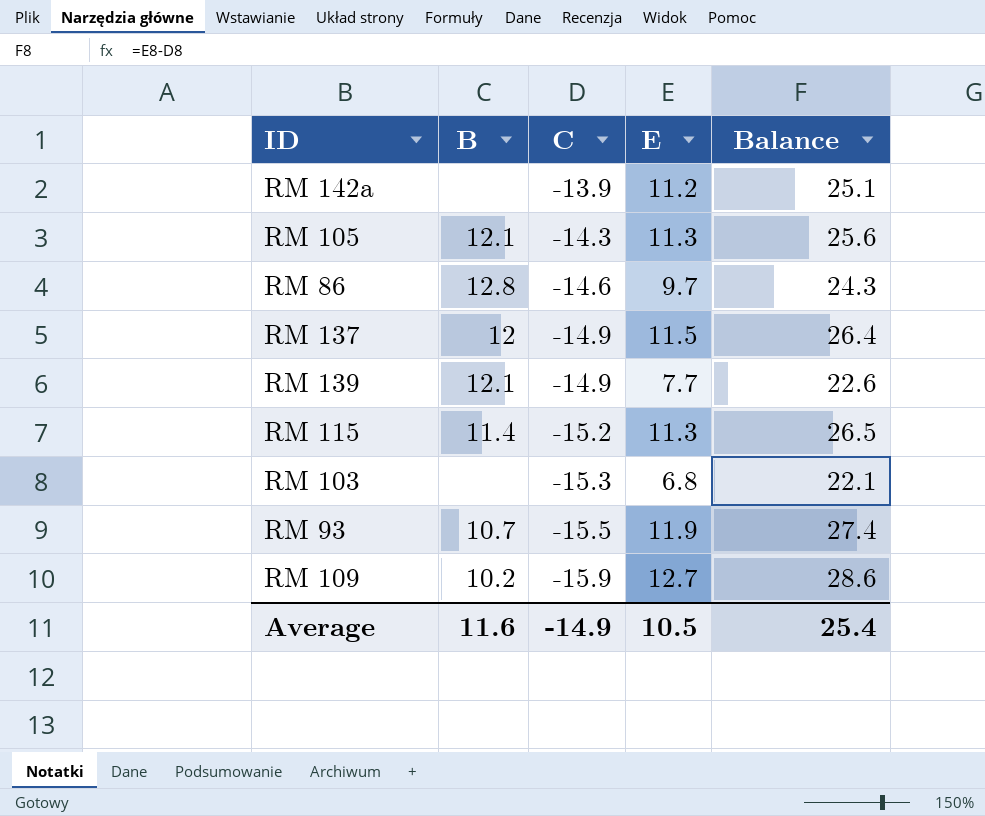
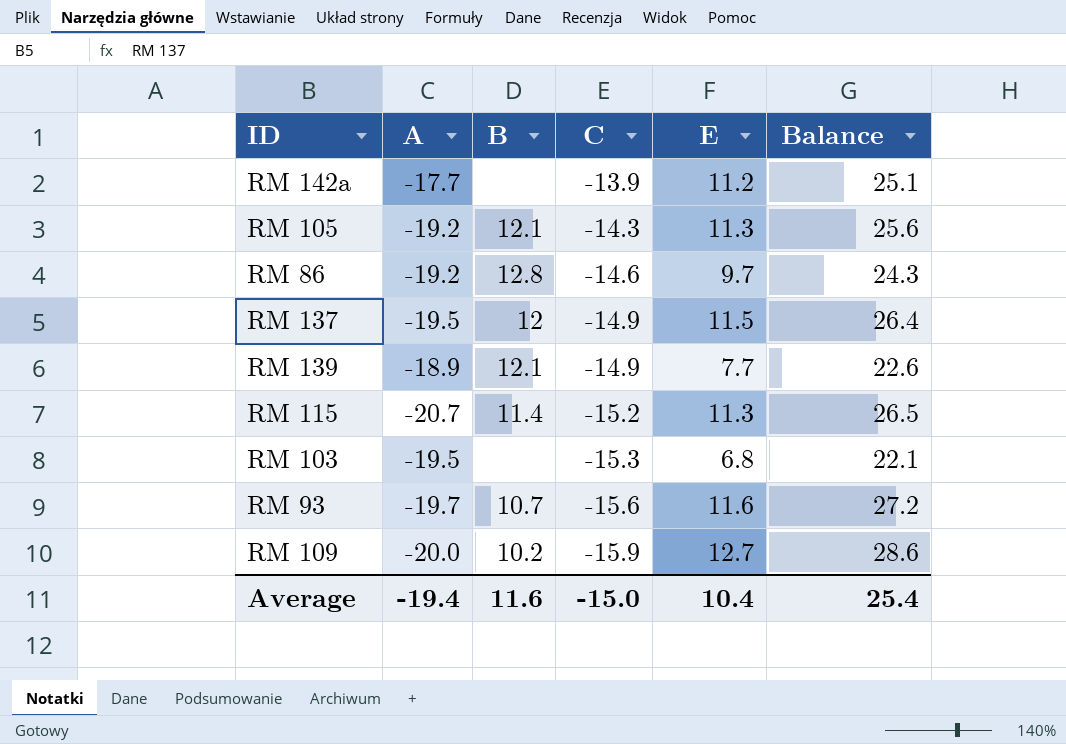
column A | position: none -> 2
RM 93 | C: -15.5 -> -15.6
RM 93 | E: 11.9 -> 11.6
RM 93 | Balance: 27.4 -> 27.2
Average | C: -14.9 -> -15.0
Average | E: 10.5 -> 10.4

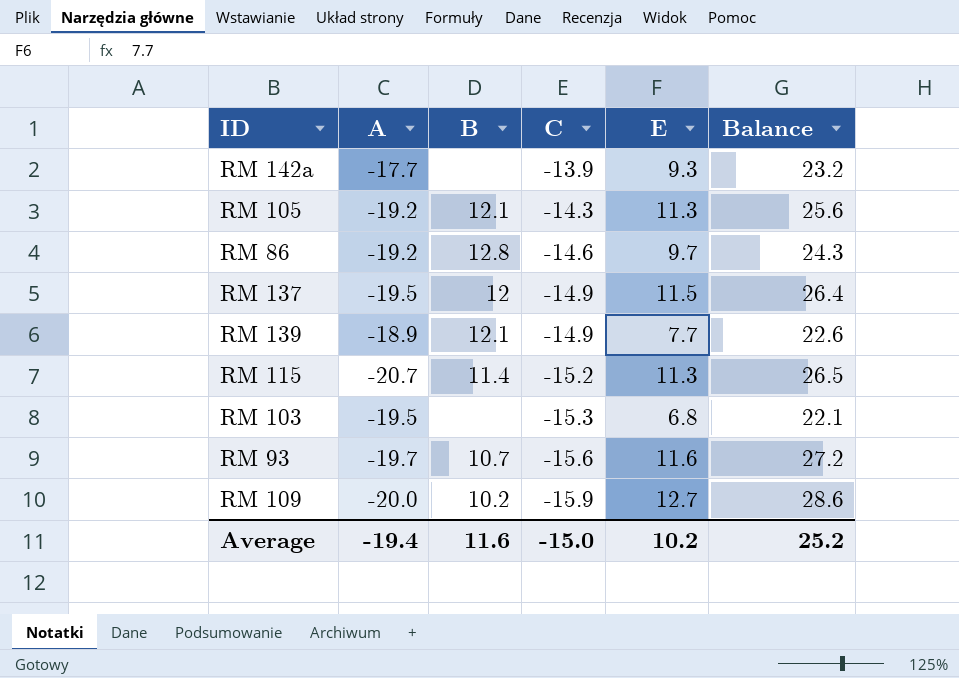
RM 142a | E: 11.2 -> 9.3
RM 142a | Balance: 25.1 -> 23.2
Average | E: 10.4 -> 10.2
Average | Balance: 25.4 -> 25.2

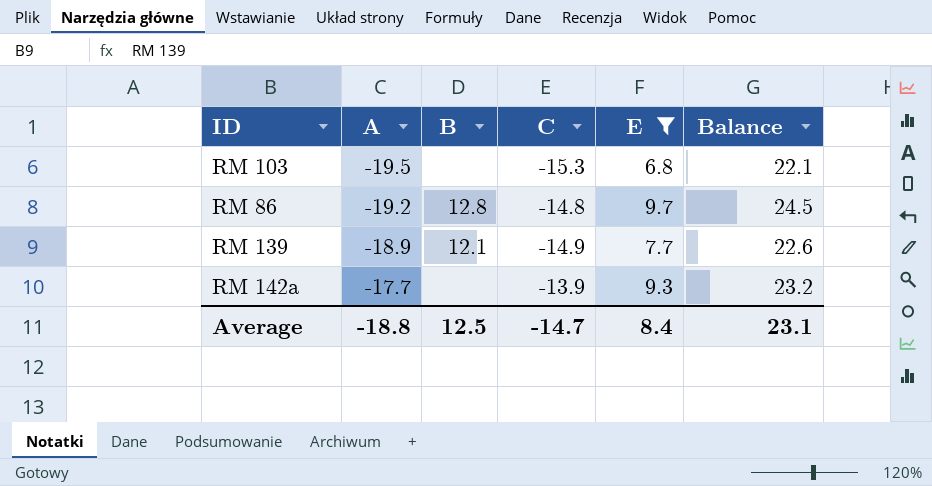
filter: none -> E <= 9.7
row order: C descending -> A ascending
RM 86 | C: -14.6 -> -14.8
RM 86 | Balance: 24.3 -> 24.5
Average | A: -19.4 -> -18.8
Average | B: 11.6 -> 12.5
Average | C: -15.0 -> -14.7
Average | E: 10.2 -> 8.4
Average | Balance: 25.2 -> 23.1

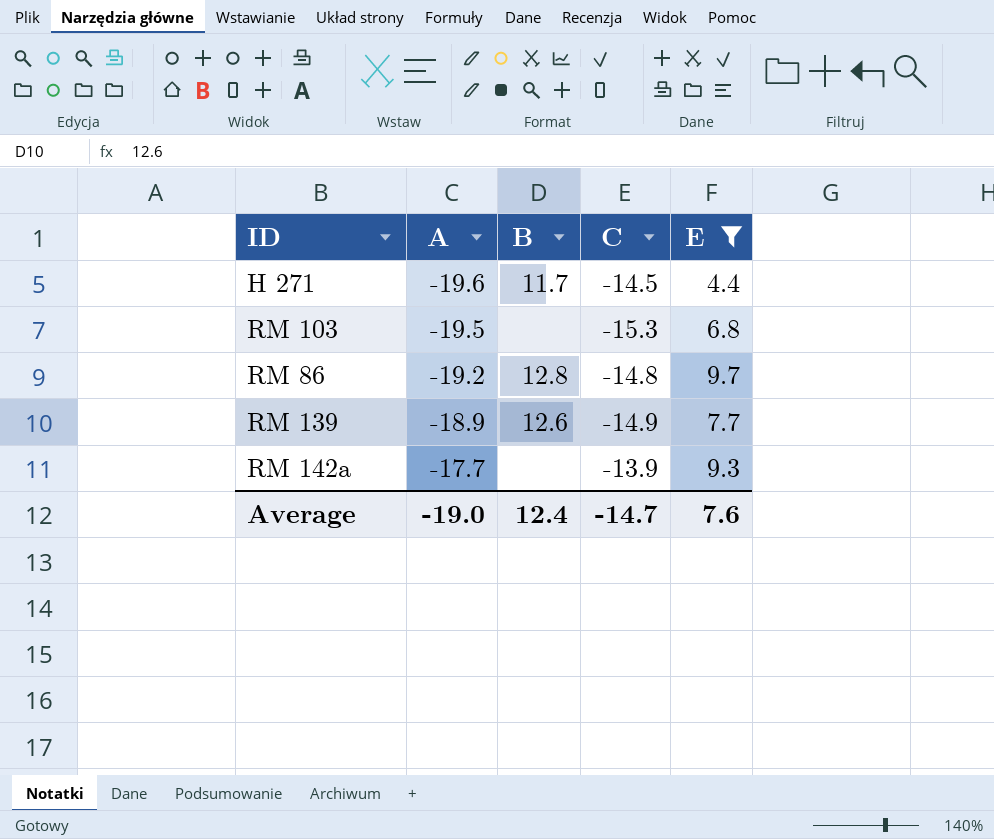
column Balance | formula: [E] - [C] -> none
row H 271: none -> -19.6 | 11.7 | -14.5 | 4.4
RM 139 | B: 12.1 -> 12.6
Average | A: -18.8 -> -19.0
Average | B: 12.5 -> 12.4
Average | E: 8.4 -> 7.6

